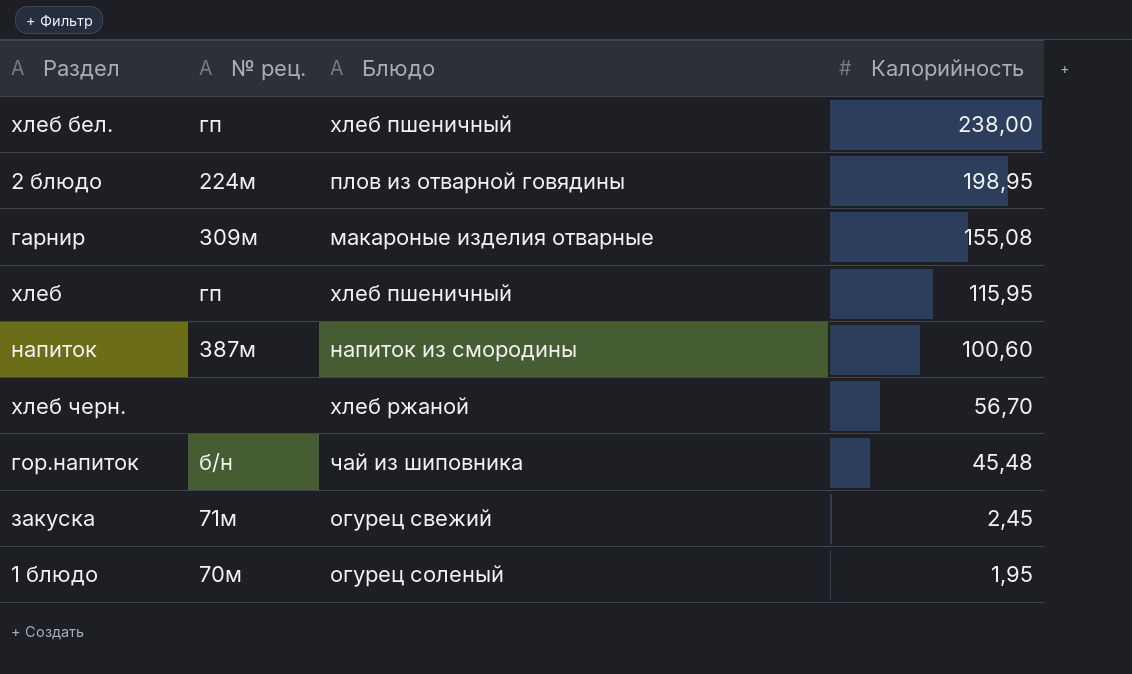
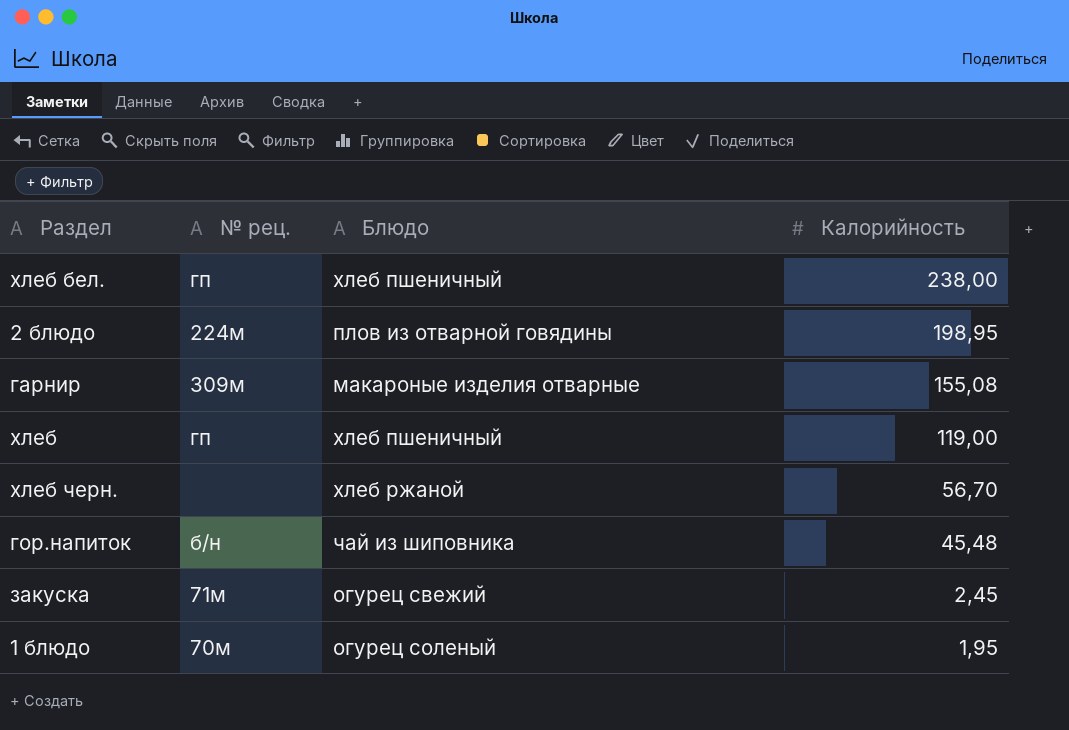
row напиток: 387м | напиток из смородины | 100,60 -> none
хлеб | Калорийность: 115,95 -> 119,00

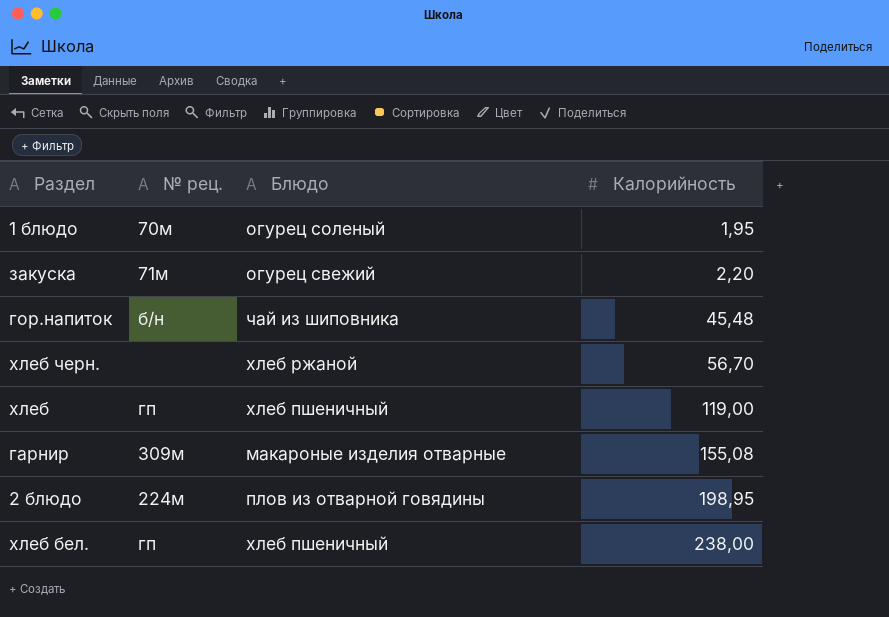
row order: Калорийность descending -> Калорийность ascending
закуска | Калорийность: 2,45 -> 2,20

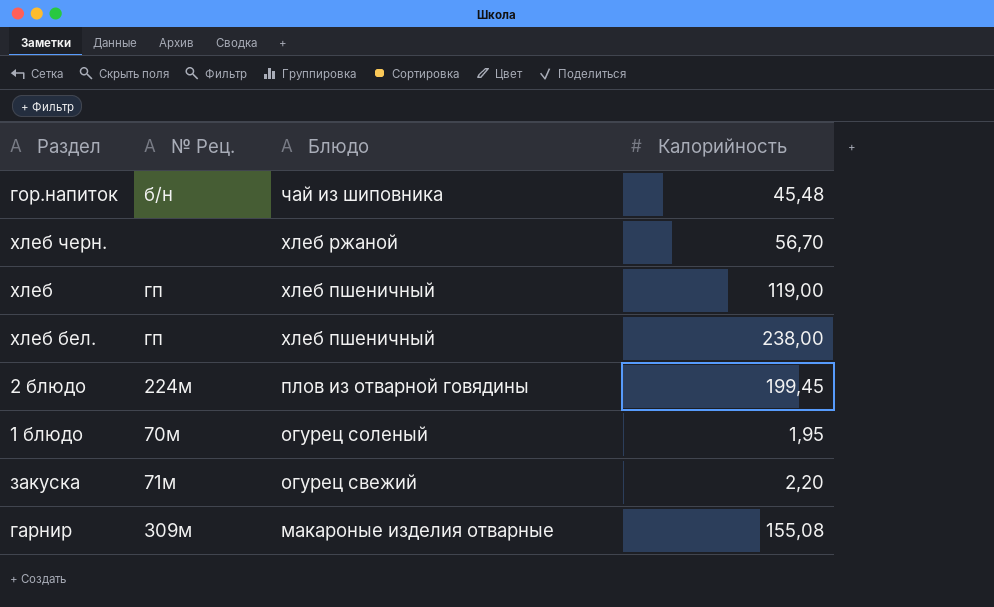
row order: Калорийность ascending -> Блюдо descending
column name: № рец. -> № Рец.
2 блюдо | Калорийность: 198,95 -> 199,45

